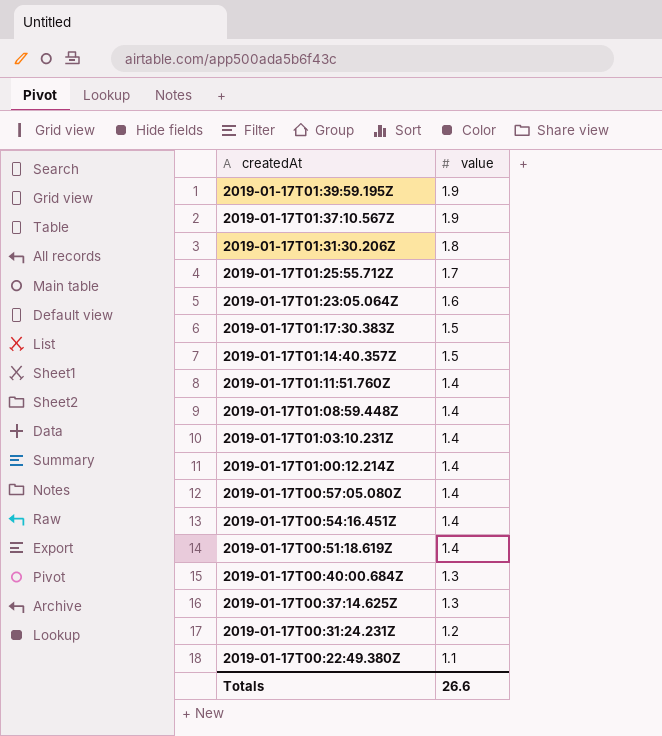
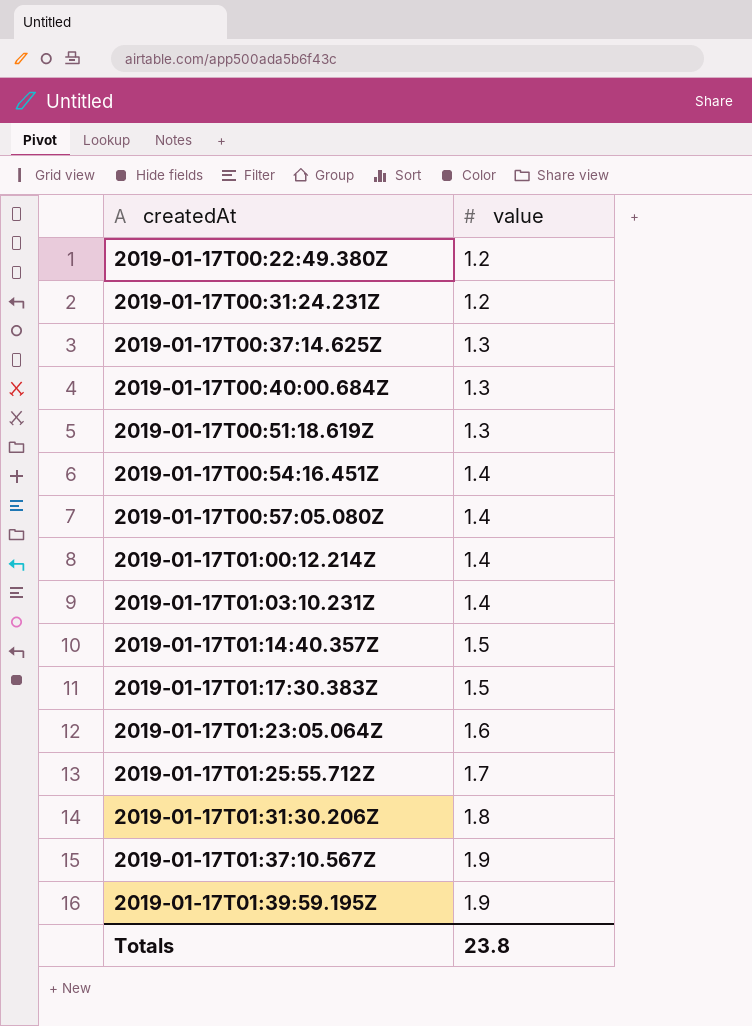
row order: createdAt descending -> createdAt ascending
row 2019-01-17T01:11:51.760Z: 1.4 -> none
row 2019-01-17T01:08:59.448Z: 1.4 -> none
2019-01-17T00:22:49.380Z | value: 1.1 -> 1.2
2019-01-17T00:51:18.619Z | value: 1.4 -> 1.3
Totals | value: 26.6 -> 23.8

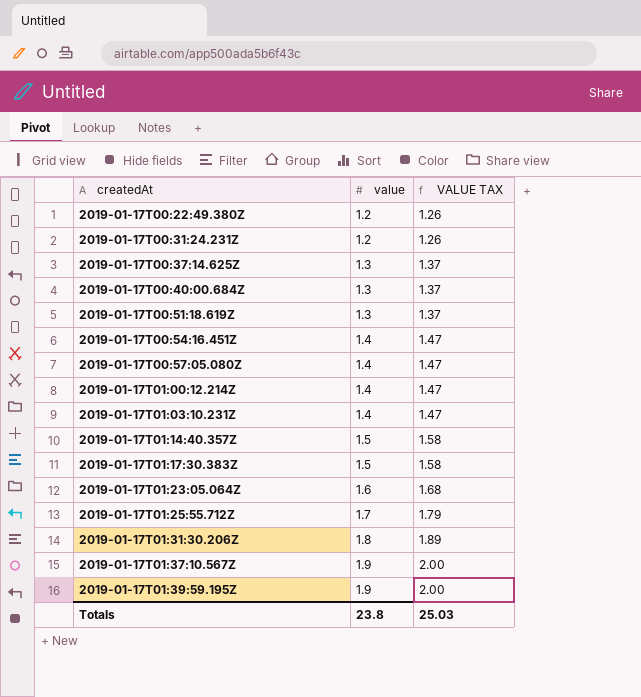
column VALUE TAX | formula: none -> [value] * 1.05

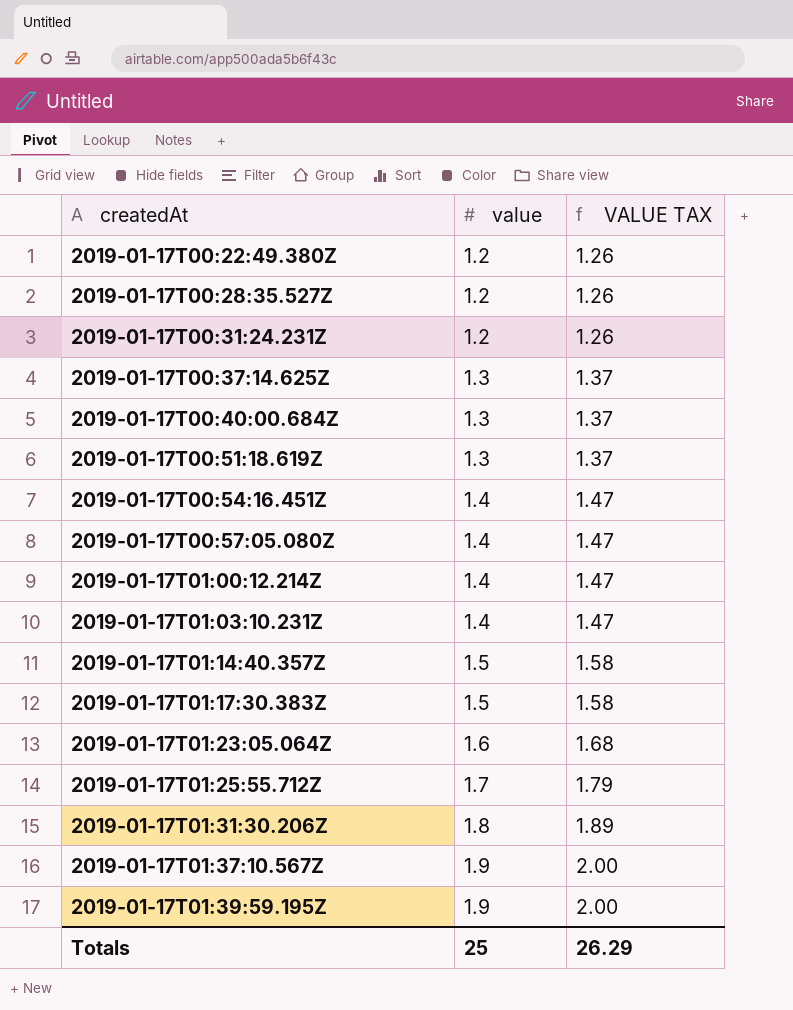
row 2019-01-17T00:28:35.527Z: none -> 1.2 | 1.26
Totals | value: 23.8 -> 25
Totals | VALUE TAX: 25.03 -> 26.29

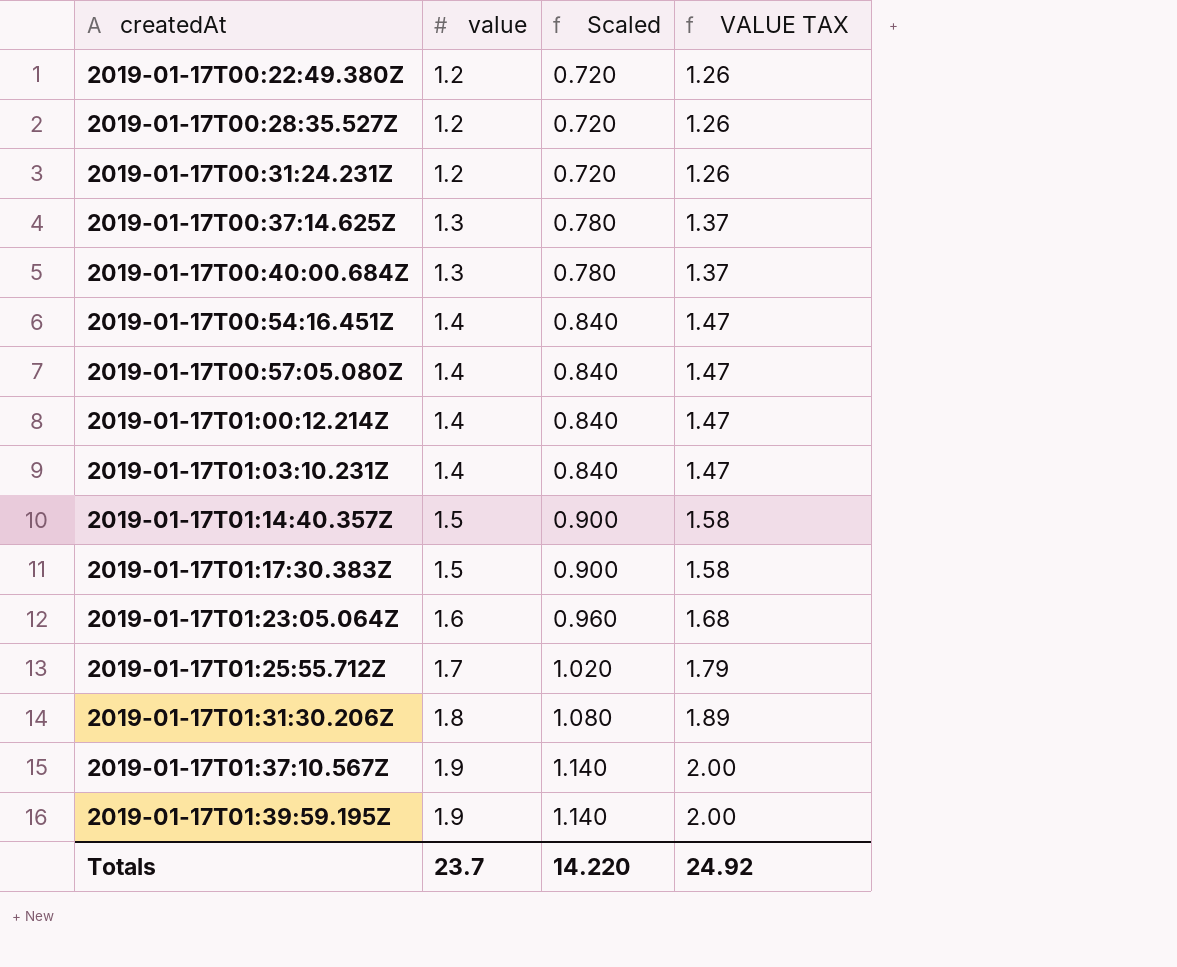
column Scaled | formula: none -> [value] * 0.6
row 2019-01-17T00:51:18.619Z: 1.3 | 1.37 -> none
Totals | value: 25 -> 23.7
Totals | VALUE TAX: 26.29 -> 24.92

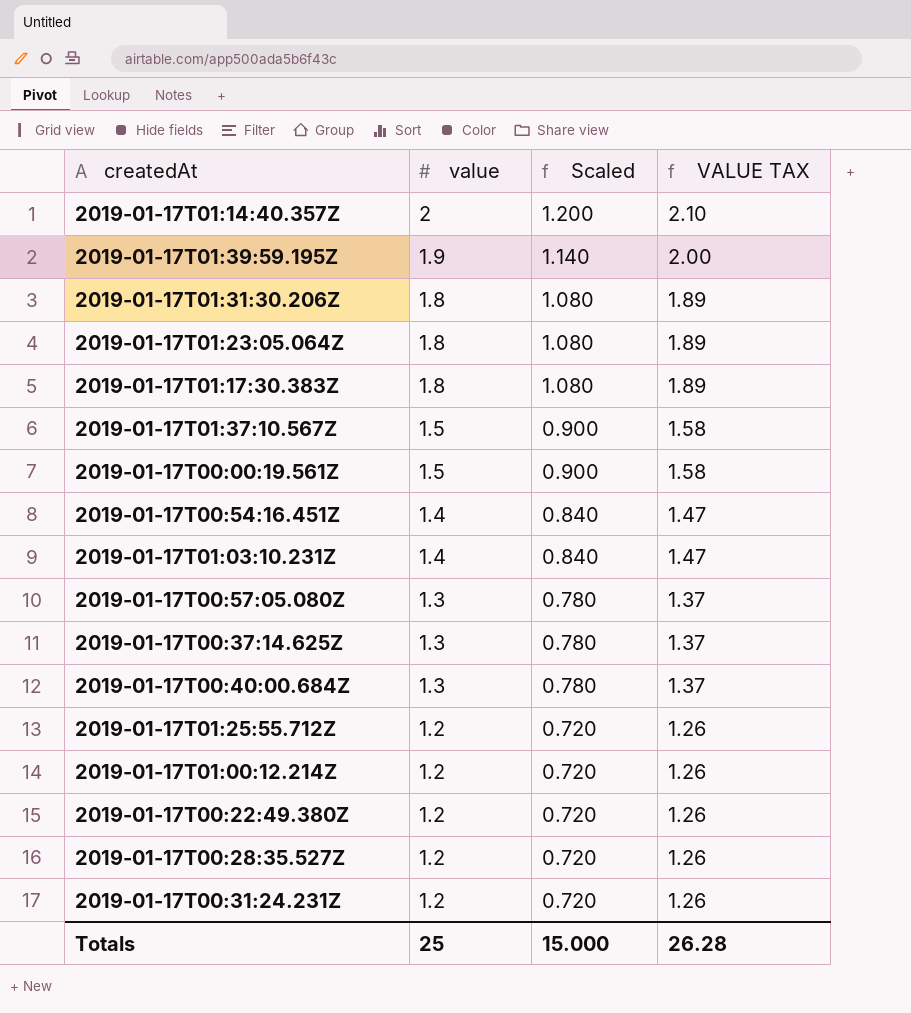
row order: createdAt ascending -> value descending
2019-01-17T01:14:40.357Z | value: 1.5 -> 2
2019-01-17T01:14:40.357Z | Scaled: 0.900 -> 1.200
2019-01-17T01:14:40.357Z | VALUE TAX: 1.58 -> 2.10
2019-01-17T01:23:05.064Z | value: 1.6 -> 1.8
2019-01-17T01:23:05.064Z | Scaled: 0.960 -> 1.080
2019-01-17T01:23:05.064Z | VALUE TAX: 1.68 -> 1.89
2019-01-17T01:17:30.383Z | value: 1.5 -> 1.8
2019-01-17T01:17:30.383Z | Scaled: 0.900 -> 1.080
2019-01-17T01:17:30.383Z | VALUE TAX: 1.58 -> 1.89
2019-01-17T01:37:10.567Z | value: 1.9 -> 1.5
2019-01-17T01:37:10.567Z | Scaled: 1.140 -> 0.900
2019-01-17T01:37:10.567Z | VALUE TAX: 2.00 -> 1.58
row 2019-01-17T00:00:19.561Z: none -> 1.5 | 0.900 | 1.58
2019-01-17T00:57:05.080Z | value: 1.4 -> 1.3
2019-01-17T00:57:05.080Z | Scaled: 0.840 -> 0.780
2019-01-17T00:57:05.080Z | VALUE TAX: 1.47 -> 1.37
2019-01-17T01:25:55.712Z | value: 1.7 -> 1.2
2019-01-17T01:25:55.712Z | Scaled: 1.020 -> 0.720
2019-01-17T01:25:55.712Z | VALUE TAX: 1.79 -> 1.26
2019-01-17T01:00:12.214Z | value: 1.4 -> 1.2
2019-01-17T01:00:12.214Z | Scaled: 0.840 -> 0.720
2019-01-17T01:00:12.214Z | VALUE TAX: 1.47 -> 1.26
Totals | value: 23.7 -> 25
Totals | Scaled: 14.220 -> 15.000
Totals | VALUE TAX: 24.92 -> 26.28

